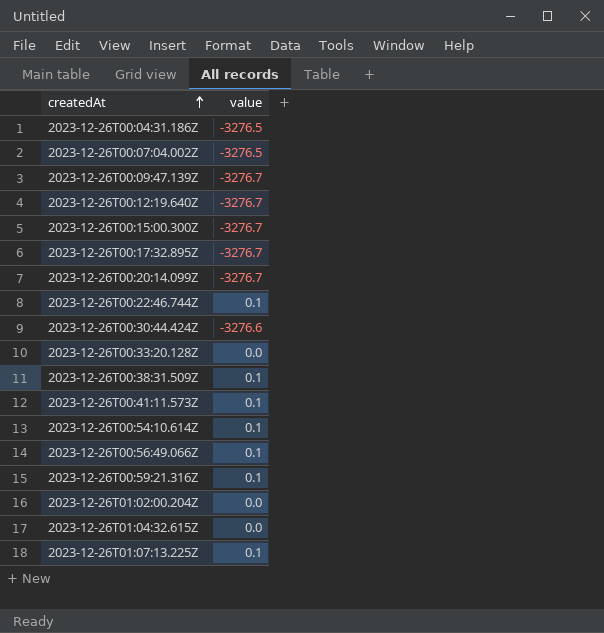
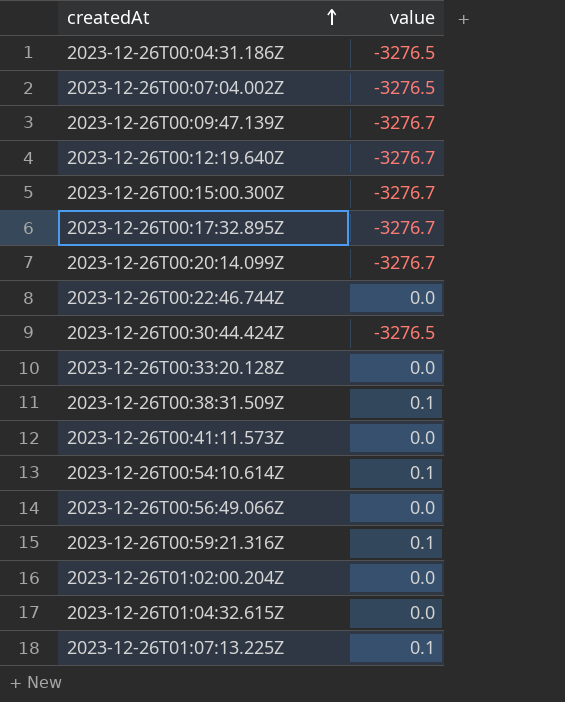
2023-12-26T00:22:46.744Z | value: 0.1 -> 0.0
2023-12-26T00:30:44.424Z | value: -3276.6 -> -3276.5
2023-12-26T00:41:11.573Z | value: 0.1 -> 0.0
2023-12-26T00:56:49.066Z | value: 0.1 -> 0.0

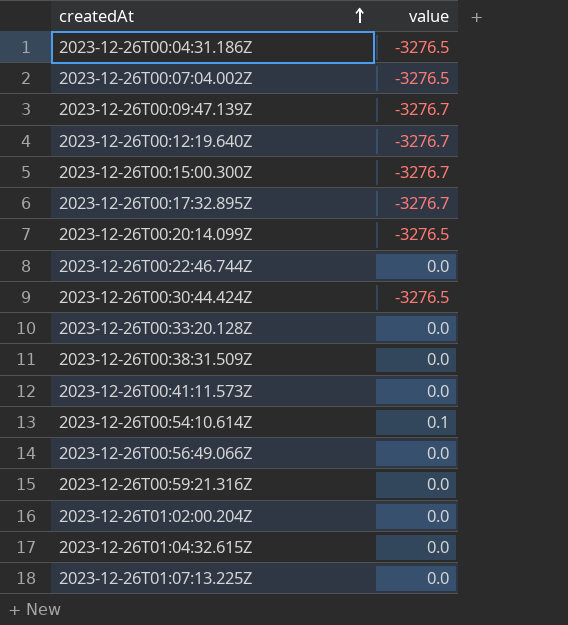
2023-12-26T00:20:14.099Z | value: -3276.7 -> -3276.5
2023-12-26T00:38:31.509Z | value: 0.1 -> 0.0
2023-12-26T00:59:21.316Z | value: 0.1 -> 0.0
2023-12-26T01:07:13.225Z | value: 0.1 -> 0.0

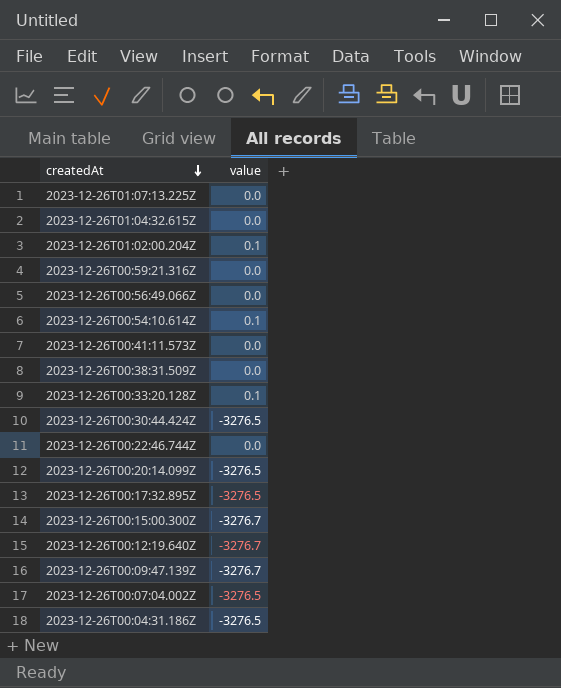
row order: createdAt ascending -> createdAt descending
2023-12-26T01:02:00.204Z | value: 0.0 -> 0.1
2023-12-26T00:33:20.128Z | value: 0.0 -> 0.1
2023-12-26T00:17:32.895Z | value: -3276.7 -> -3276.5

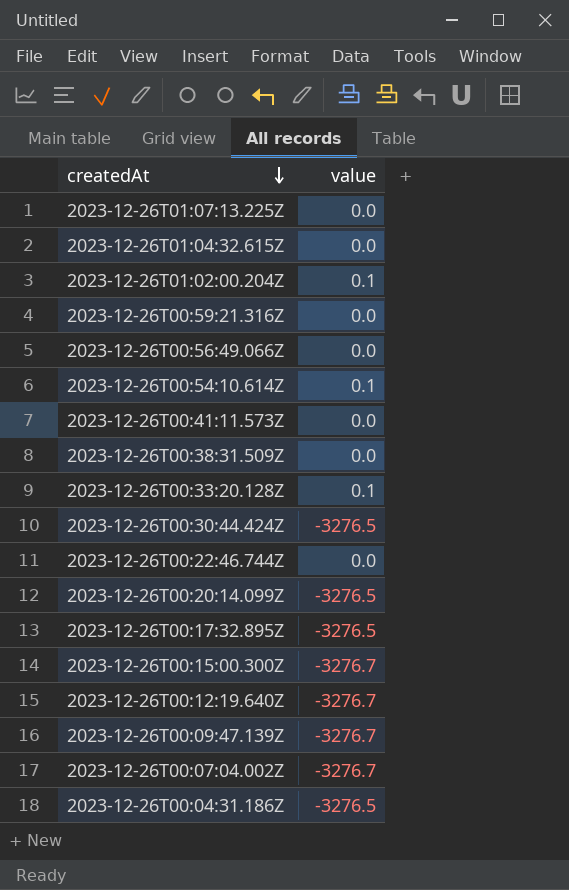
2023-12-26T00:07:04.002Z | value: -3276.5 -> -3276.7

